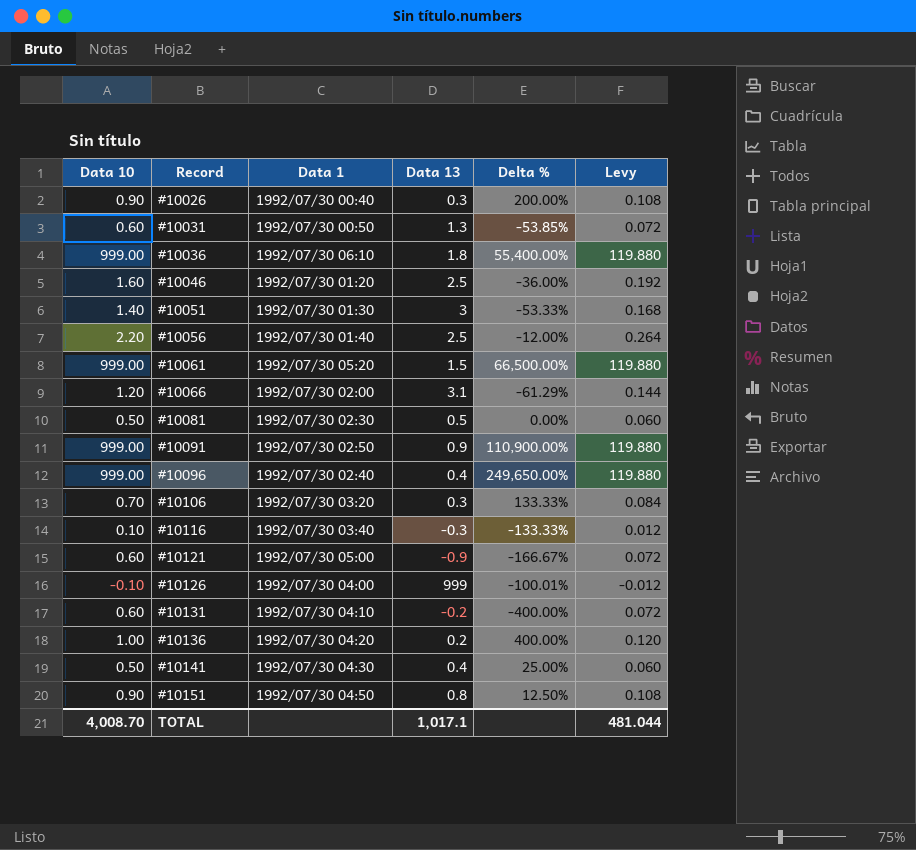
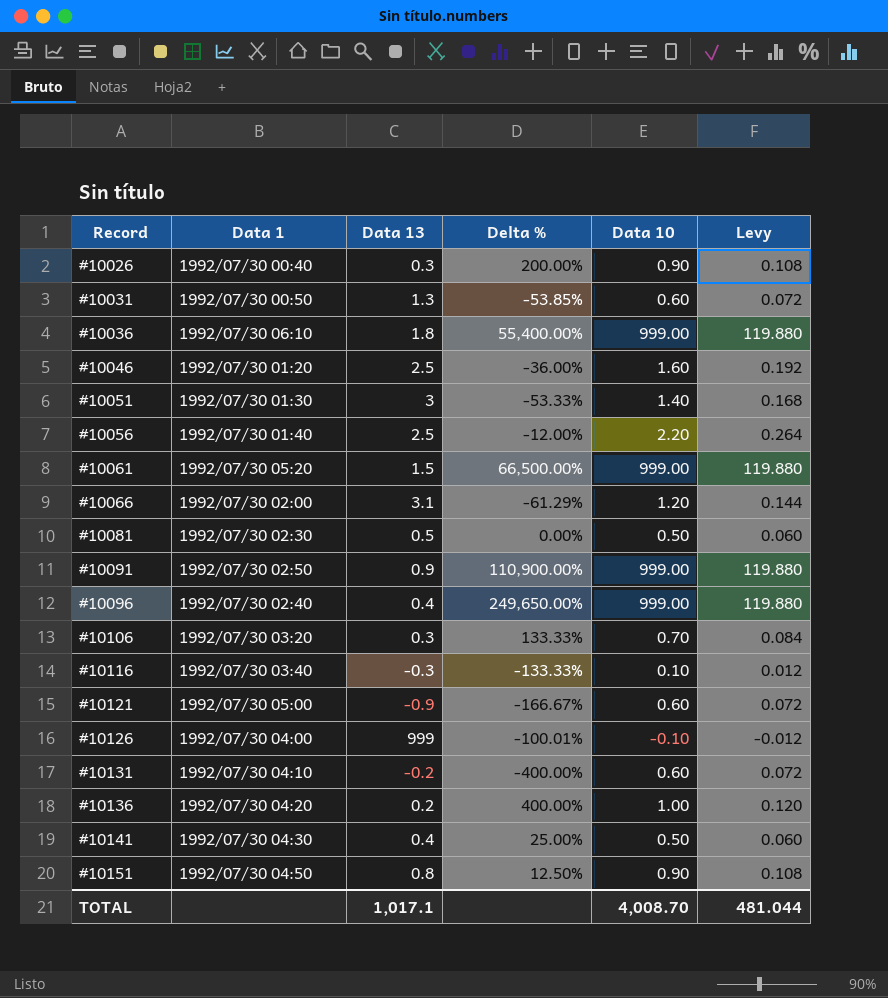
column Data 10 | position: 1 -> 5

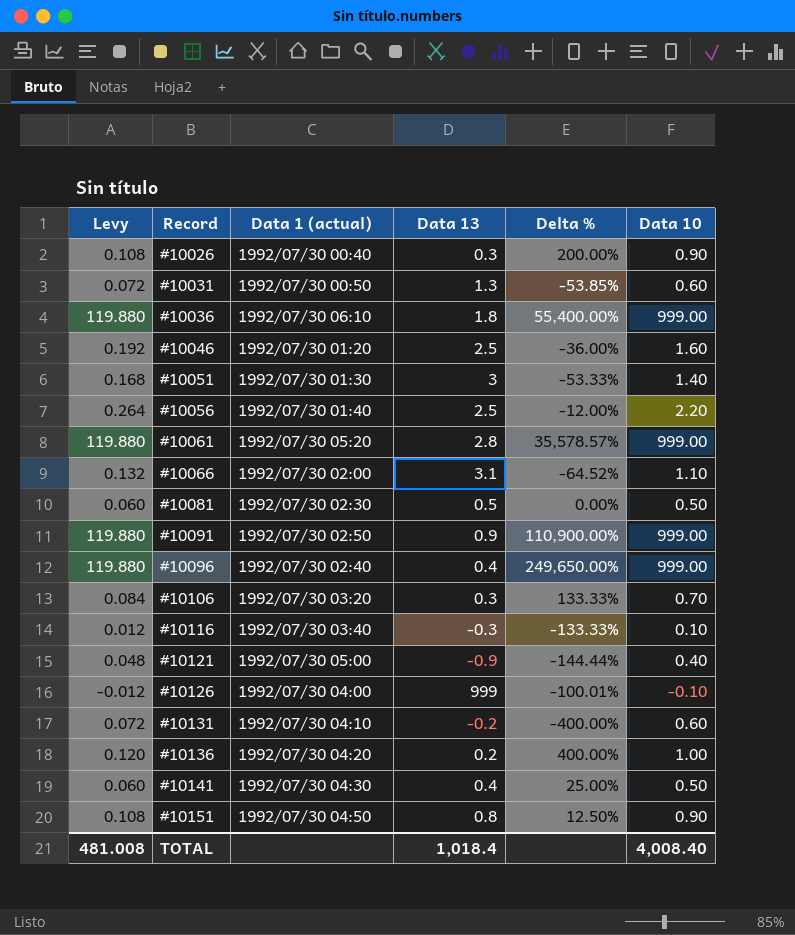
column Levy | position: 6 -> 1
column name: Data 1 -> Data 1 (actual)
#10061 | Data 13: 1.5 -> 2.8
#10061 | Delta %: 66,500.00% -> 35,578.57%
#10066 | Levy: 0.144 -> 0.132
#10066 | Delta %: -61.29% -> -64.52%
#10066 | Data 10: 1.20 -> 1.10
#10121 | Levy: 0.072 -> 0.048
#10121 | Delta %: -166.67% -> -144.44%
#10121 | Data 10: 0.60 -> 0.40
TOTAL | Levy: 481.044 -> 481.008
TOTAL | Data 13: 1,017.1 -> 1,018.4
TOTAL | Data 10: 4,008.70 -> 4,008.40

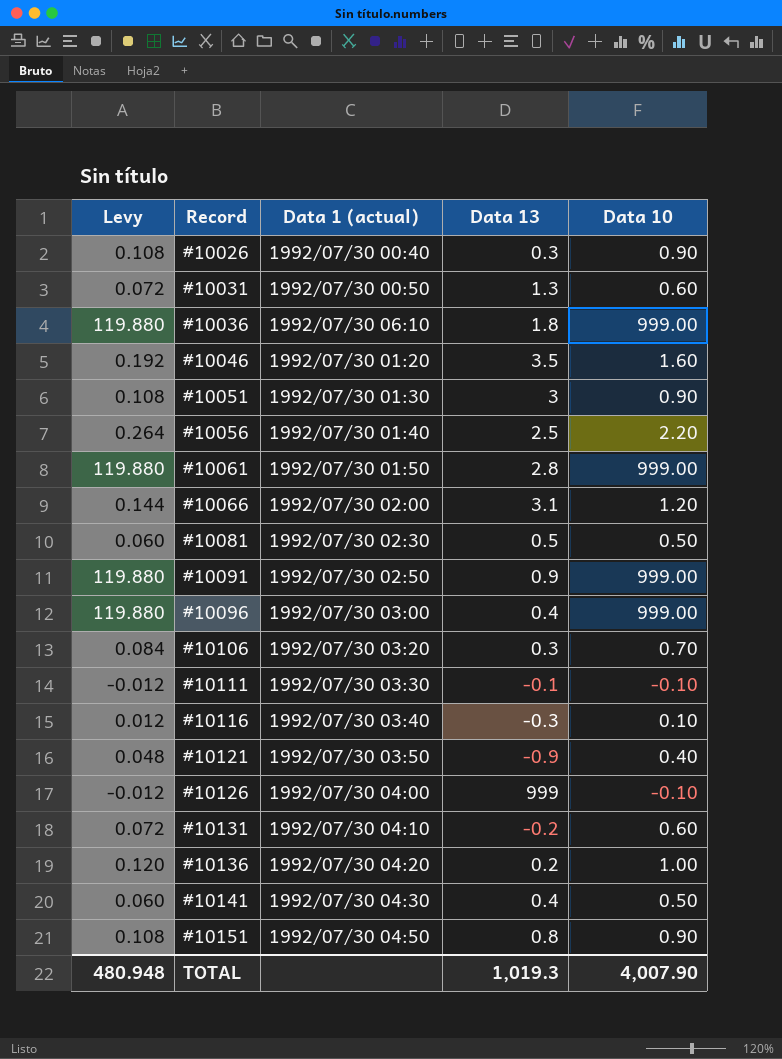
column Delta % | formula: ([Data 10] - [Data 13]) / [Data 13] -> none
#10046 | Data 13: 2.5 -> 3.5
#10051 | Levy: 0.168 -> 0.108
#10051 | Data 10: 1.40 -> 0.90
#10061 | Data 1 (actual): 1992/07/30 05:20 -> 1992/07/30 01:50
#10066 | Levy: 0.132 -> 0.144
#10066 | Data 10: 1.10 -> 1.20
#10096 | Data 1 (actual): 1992/07/30 02:40 -> 1992/07/30 03:00
row #10111: none -> -0.012 | 1992/07/30 03:30 | -0.1 | -0.10
#10121 | Data 1 (actual): 1992/07/30 05:00 -> 1992/07/30 03:50
TOTAL | Levy: 481.008 -> 480.948
TOTAL | Data 13: 1,018.4 -> 1,019.3
TOTAL | Data 10: 4,008.40 -> 4,007.90

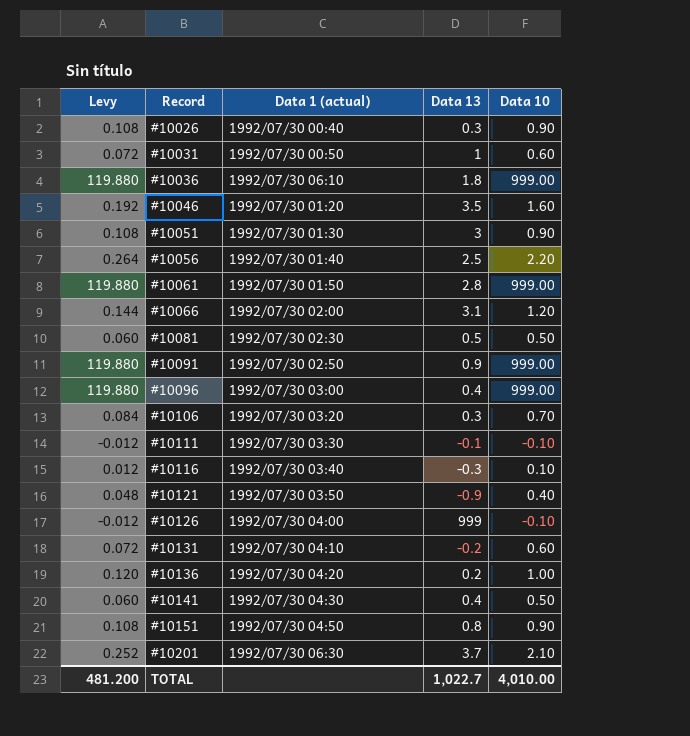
#10031 | Data 13: 1.3 -> 1
row #10201: none -> 0.252 | 1992/07/30 06:30 | 3.7 | 2.10
TOTAL | Levy: 480.948 -> 481.200
TOTAL | Data 13: 1,019.3 -> 1,022.7
TOTAL | Data 10: 4,007.90 -> 4,010.00

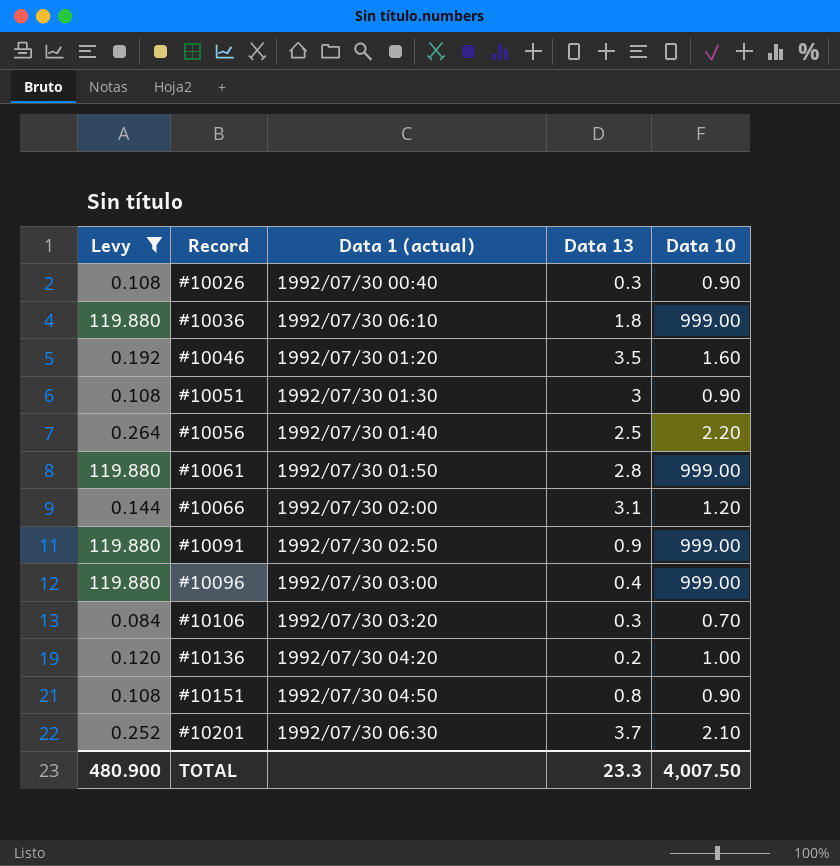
filter: none -> Levy >= 0.084
TOTAL | Levy: 481.200 -> 480.900
TOTAL | Data 13: 1,022.7 -> 23.3
TOTAL | Data 10: 4,010.00 -> 4,007.50

